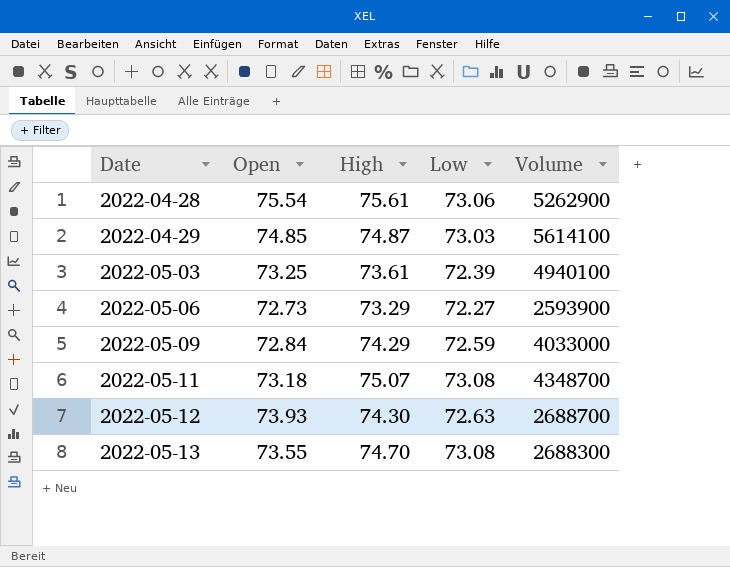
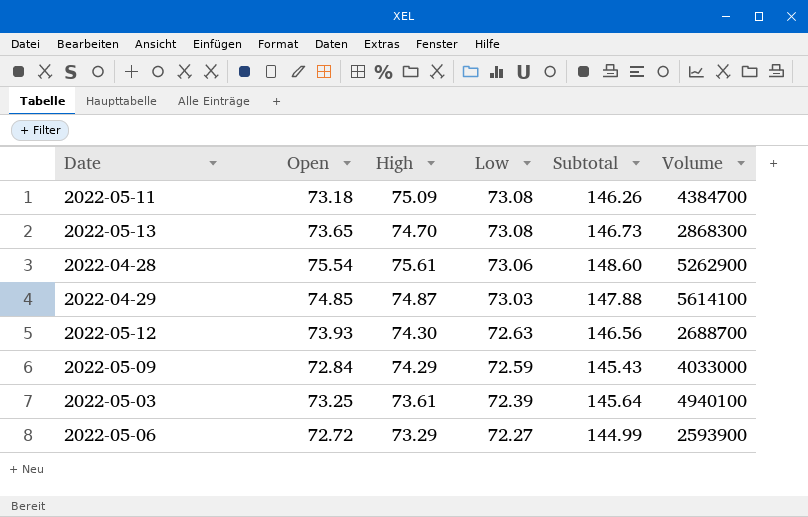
row order: Date ascending -> Low descending
column Subtotal | formula: none -> [Open] + [Low]
2022-05-11 | High: 75.07 -> 75.09
2022-05-11 | Volume: 4348700 -> 4384700
2022-05-13 | Open: 73.55 -> 73.65
2022-05-13 | Volume: 2688300 -> 2868300
2022-05-06 | Open: 72.73 -> 72.72

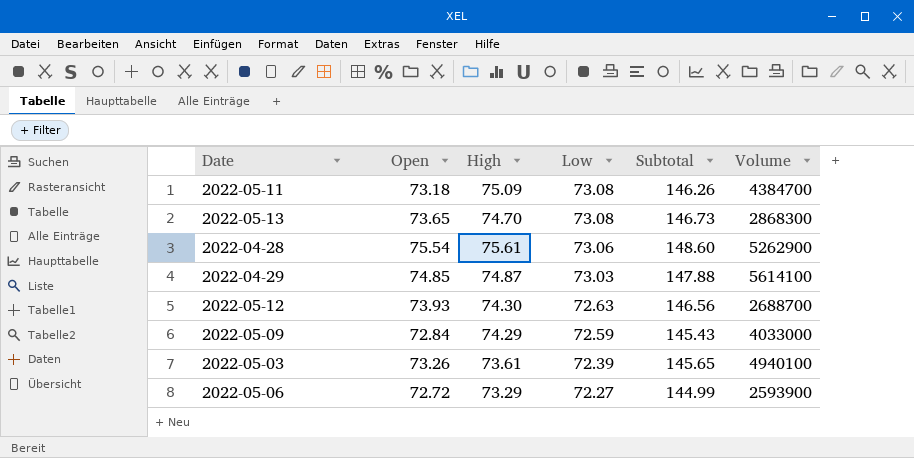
2022-05-03 | Open: 73.25 -> 73.26
2022-05-03 | Subtotal: 145.64 -> 145.65

